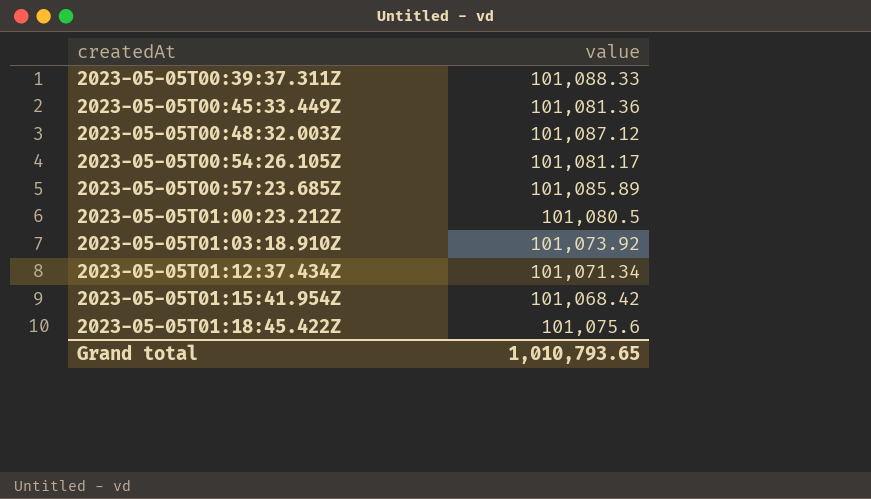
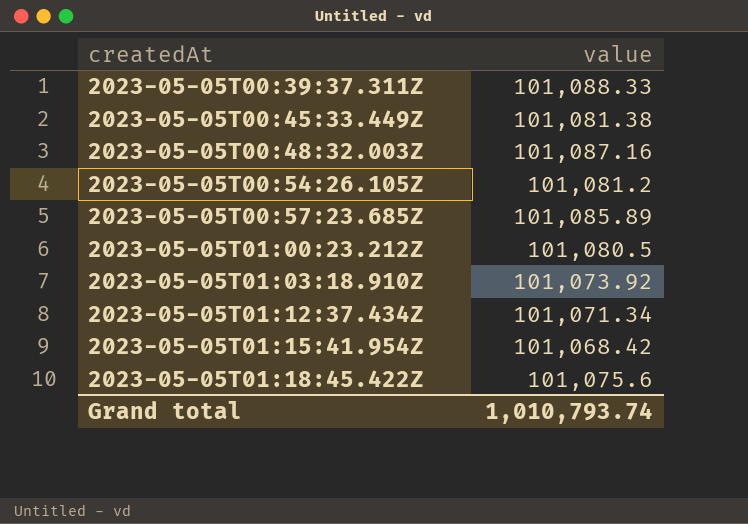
2023-05-05T00:45:33.449Z | value: 101,081.36 -> 101,081.38
2023-05-05T00:48:32.003Z | value: 101,087.12 -> 101,087.16
2023-05-05T00:54:26.105Z | value: 101,081.17 -> 101,081.2
Grand total | value: 1,010,793.65 -> 1,010,793.74

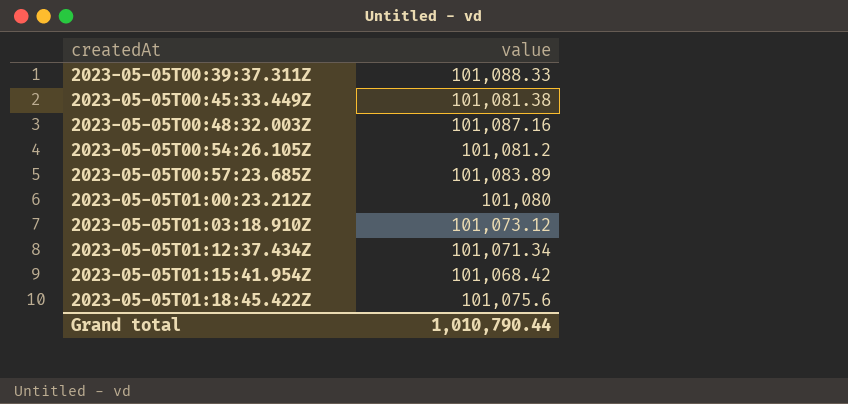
2023-05-05T00:57:23.685Z | value: 101,085.89 -> 101,083.89
2023-05-05T01:00:23.212Z | value: 101,080.5 -> 101,080
2023-05-05T01:03:18.910Z | value: 101,073.92 -> 101,073.12
Grand total | value: 1,010,793.74 -> 1,010,790.44

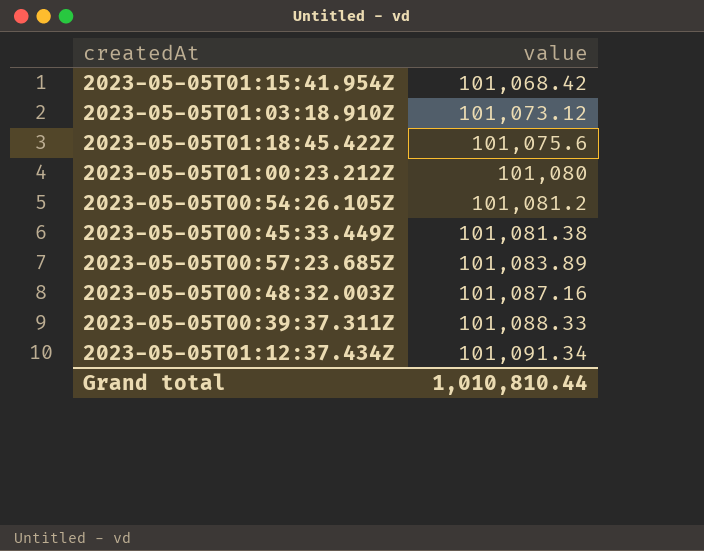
row order: createdAt ascending -> value ascending
2023-05-05T01:12:37.434Z | value: 101,071.34 -> 101,091.34
Grand total | value: 1,010,790.44 -> 1,010,810.44

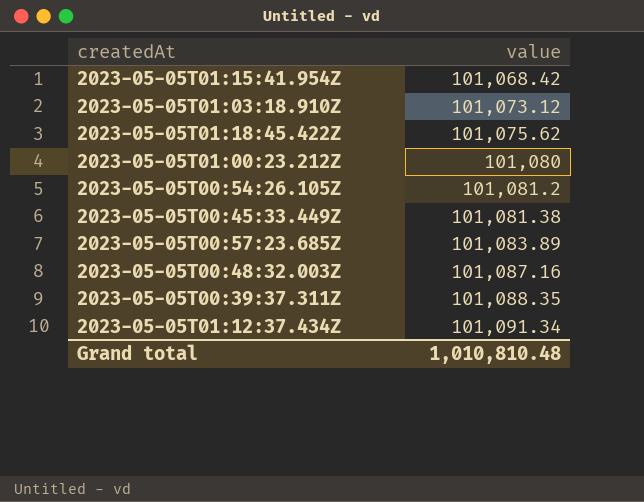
2023-05-05T01:18:45.422Z | value: 101,075.6 -> 101,075.62
2023-05-05T00:39:37.311Z | value: 101,088.33 -> 101,088.35
Grand total | value: 1,010,810.44 -> 1,010,810.48

